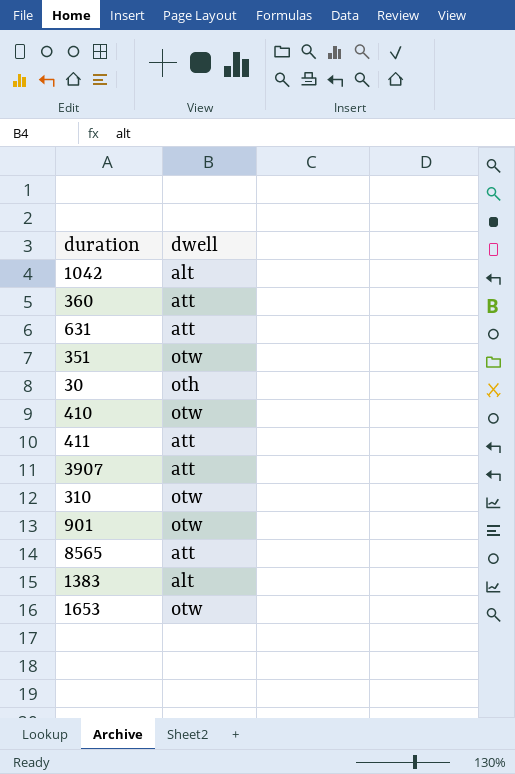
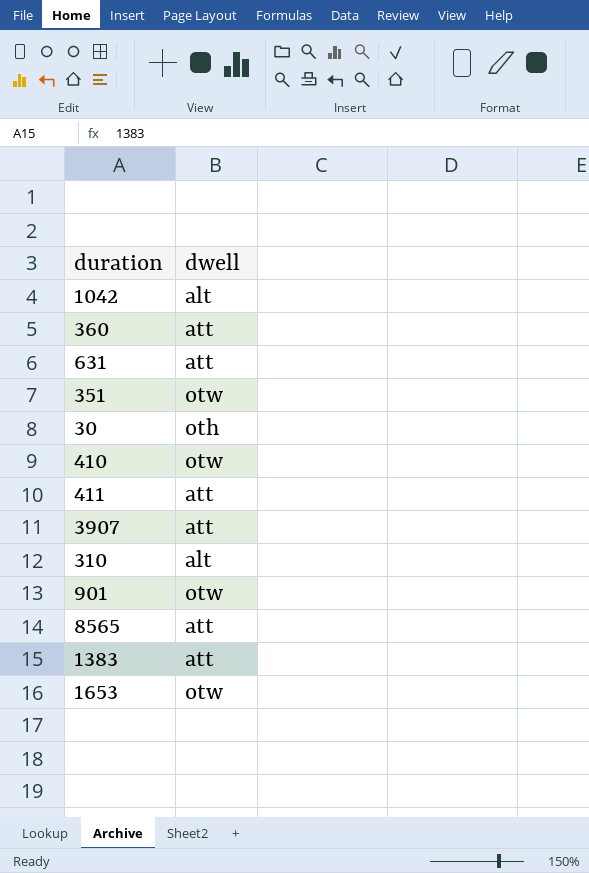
310 | dwell: otw -> alt
1383 | dwell: alt -> att

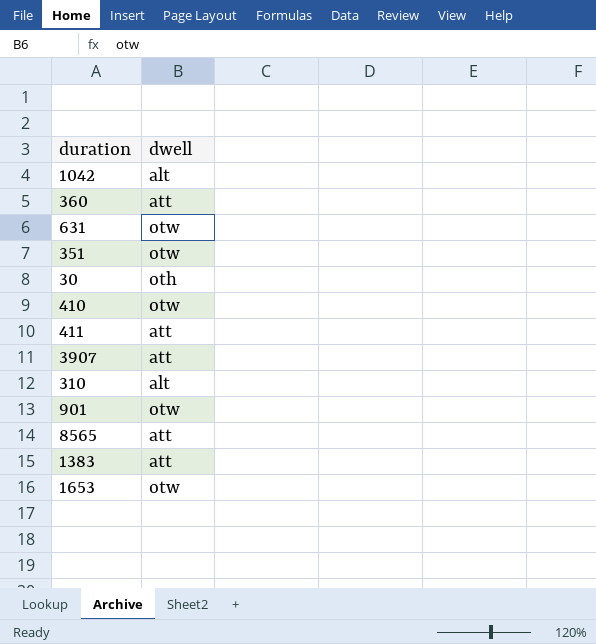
631 | dwell: att -> otw

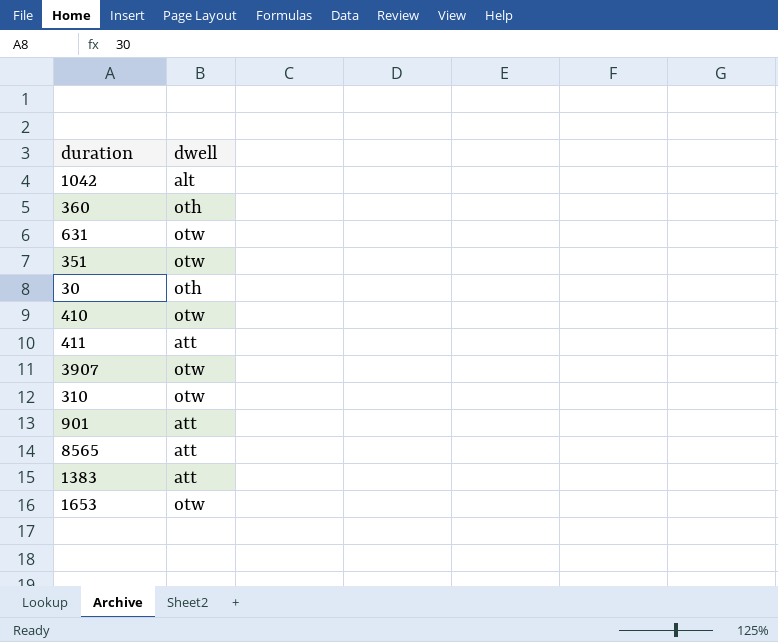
360 | dwell: att -> oth
3907 | dwell: att -> otw
310 | dwell: alt -> otw
901 | dwell: otw -> att

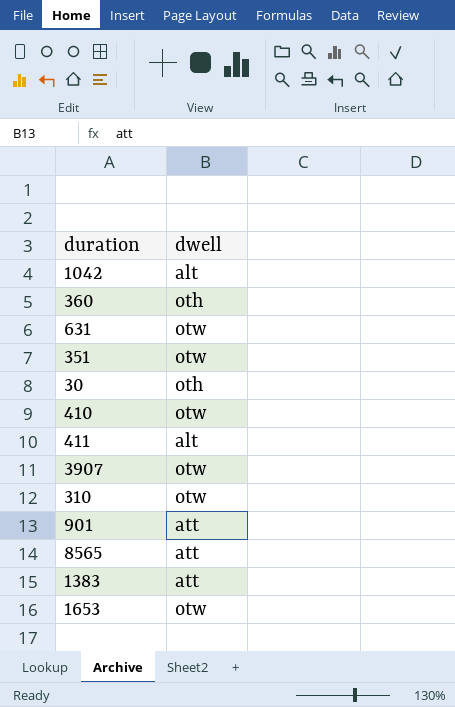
411 | dwell: att -> alt

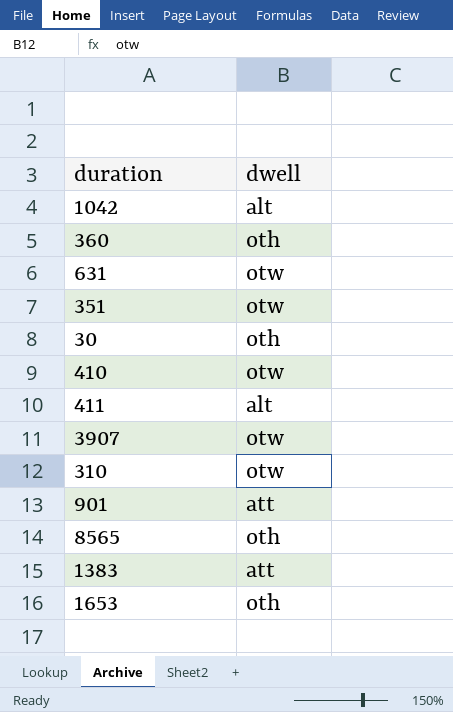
8565 | dwell: att -> oth
1653 | dwell: otw -> oth

